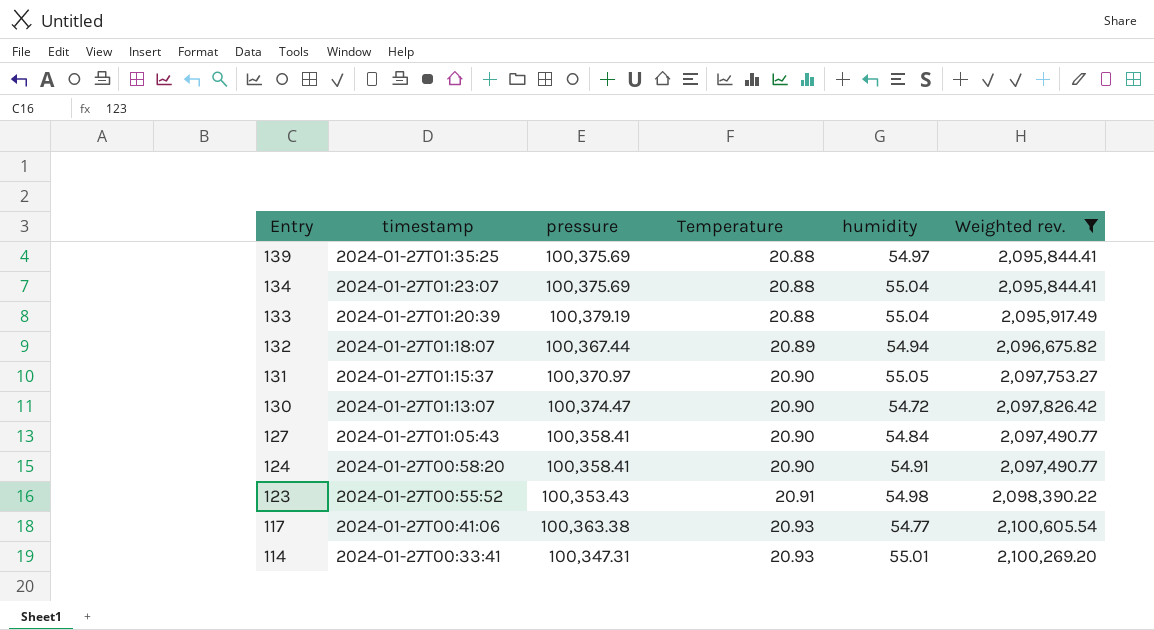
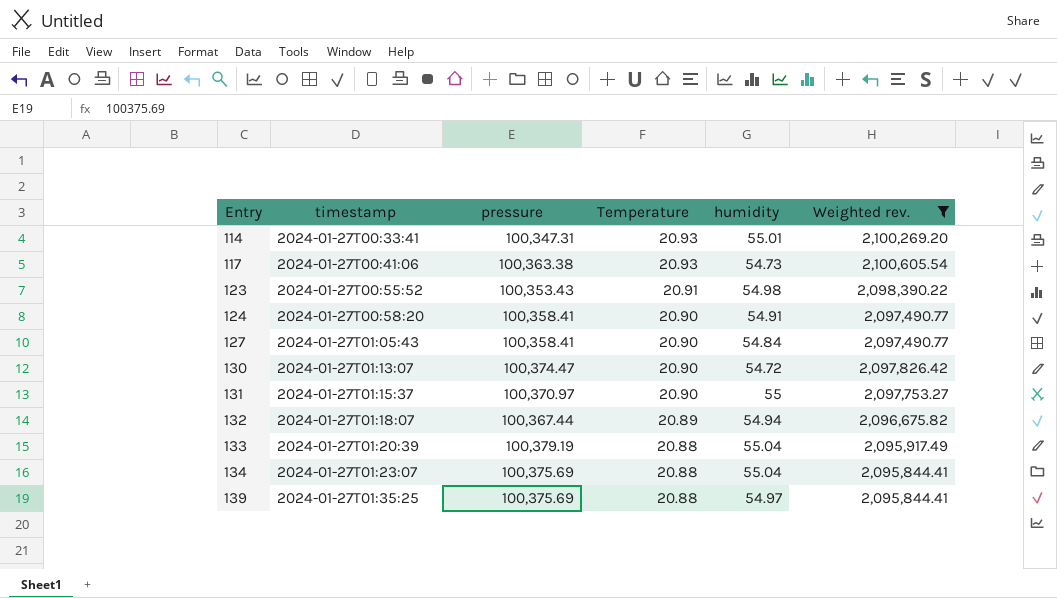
row order: Entry descending -> Entry ascending
117 | humidity: 54.77 -> 54.73
131 | humidity: 55.05 -> 55

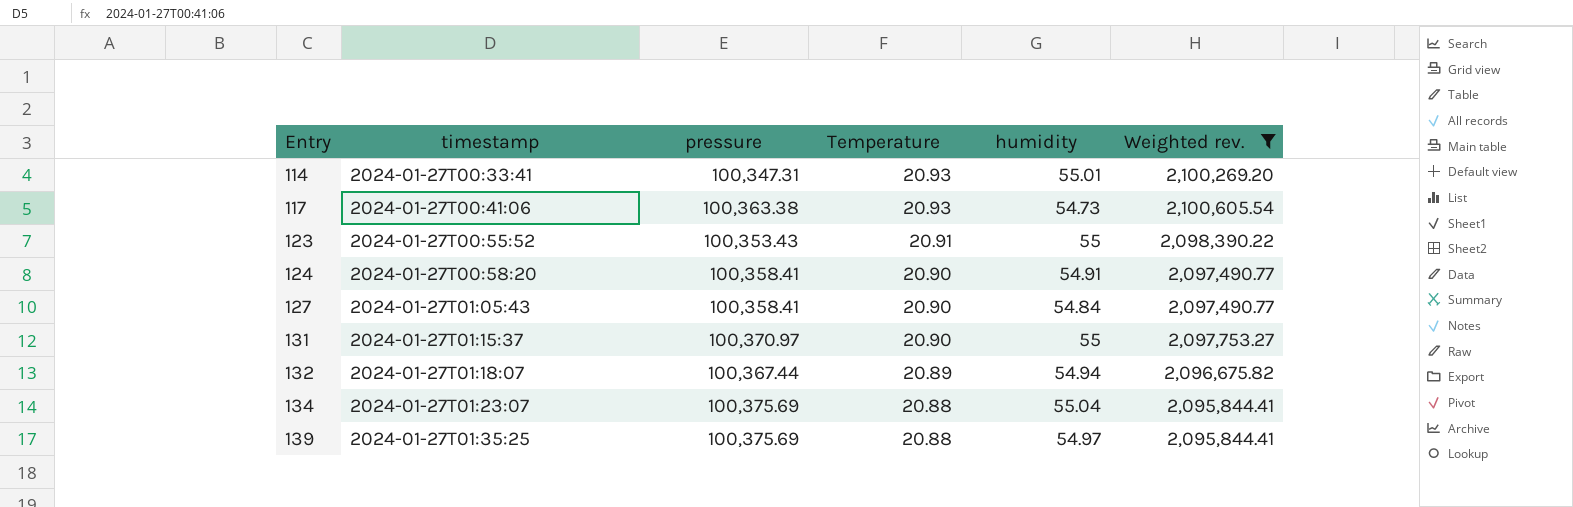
row 130: 2024-01-27T01:13:07 | 100,374.47 | 20.90 | 54.72 | 2,097,826.42 -> none
row 133: 2024-01-27T01:20:39 | 100,379.19 | 20.88 | 55.04 | 2,095,917.49 -> none
123 | humidity: 54.98 -> 55

